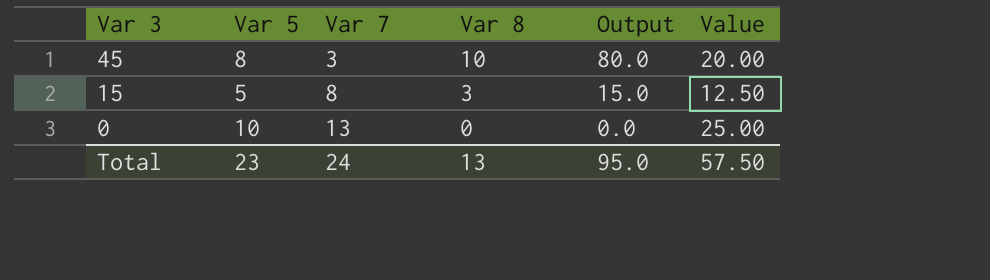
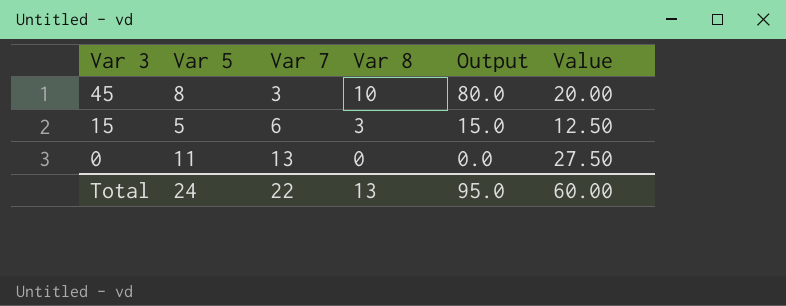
15 | Var 7: 8 -> 6
0 | Var 5: 10 -> 11
0 | Value: 25.00 -> 27.50
Total | Var 5: 23 -> 24
Total | Var 7: 24 -> 22
Total | Value: 57.50 -> 60.00

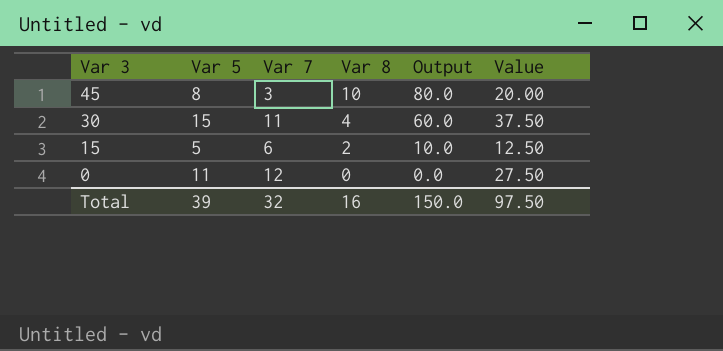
row 30: none -> 15 | 11 | 4 | 60.0 | 37.50
15 | Var 8: 3 -> 2
15 | Output: 15.0 -> 10.0
0 | Var 7: 13 -> 12
Total | Var 5: 24 -> 39
Total | Var 7: 22 -> 32
Total | Var 8: 13 -> 16
Total | Output: 95.0 -> 150.0
Total | Value: 60.00 -> 97.50

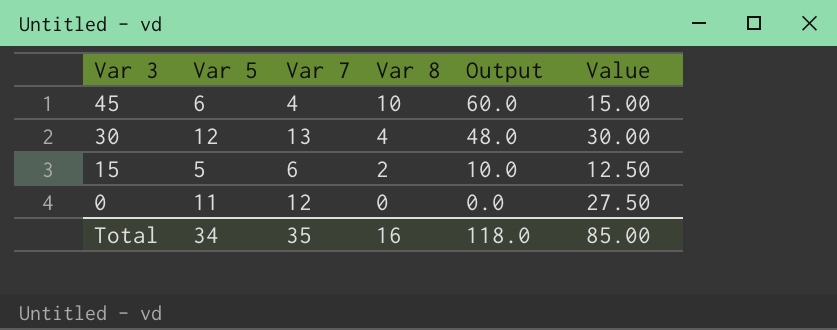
45 | Var 5: 8 -> 6
45 | Var 7: 3 -> 4
45 | Output: 80.0 -> 60.0
45 | Value: 20.00 -> 15.00
30 | Var 5: 15 -> 12
30 | Var 7: 11 -> 13
30 | Output: 60.0 -> 48.0
30 | Value: 37.50 -> 30.00
Total | Var 5: 39 -> 34
Total | Var 7: 32 -> 35
Total | Output: 150.0 -> 118.0
Total | Value: 97.50 -> 85.00

